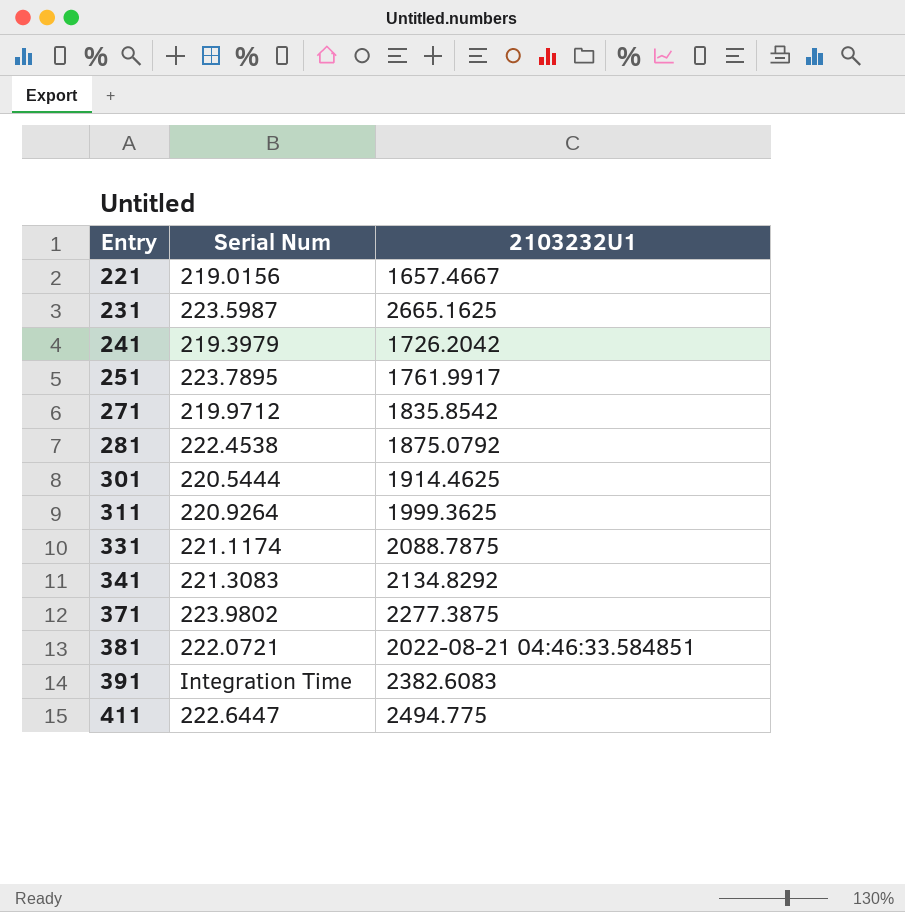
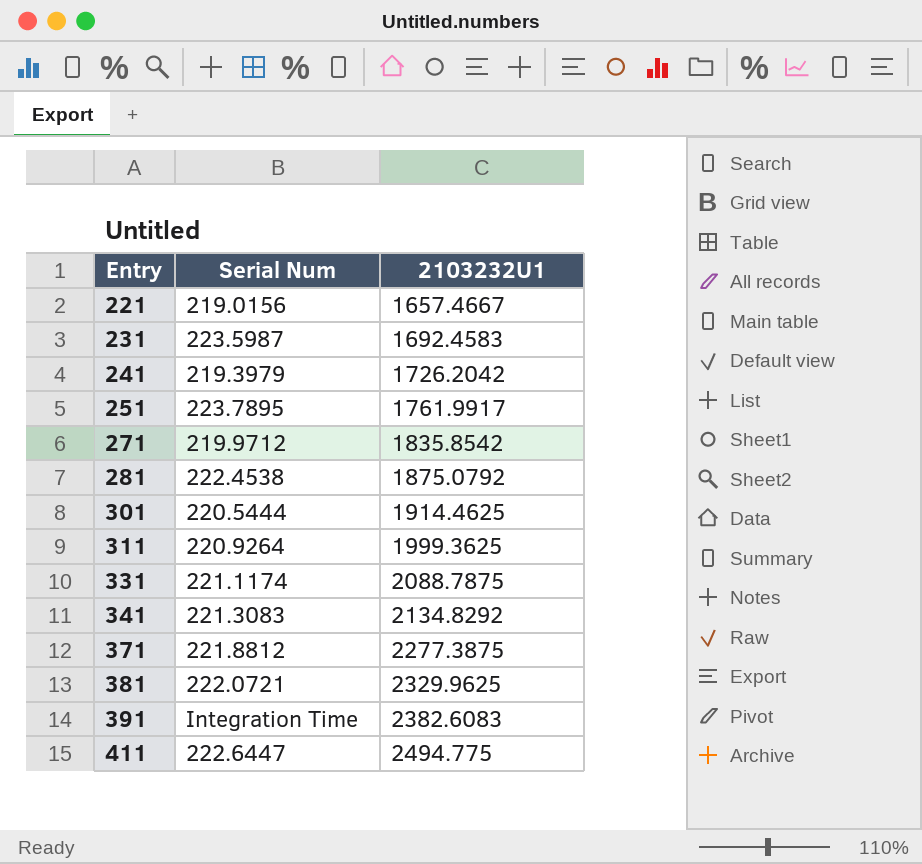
231 | 2103232U1: 2665.1625 -> 1692.4583
371 | Serial Num: 223.9802 -> 221.8812
381 | 2103232U1: 2022-08-21 04:46:33.584851 -> 2329.9625

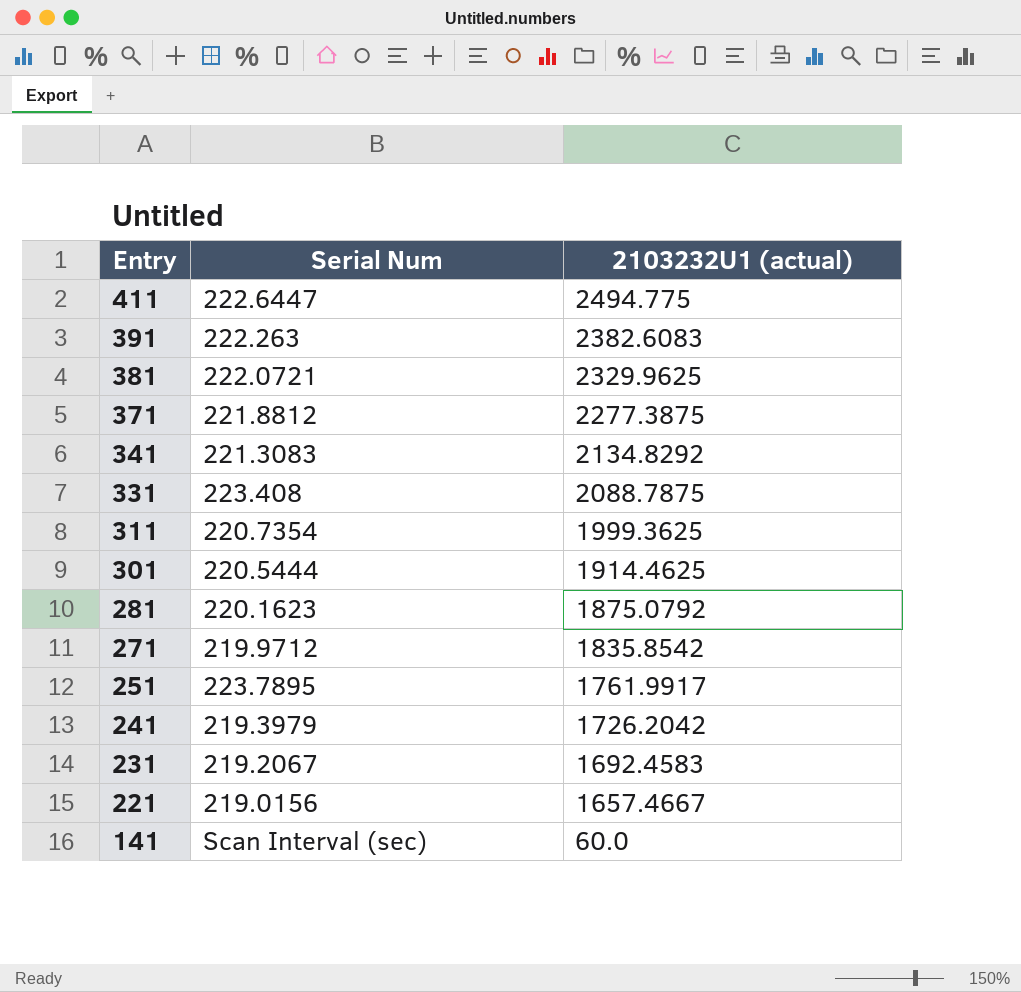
row order: Entry ascending -> Entry descending
column name: 2103232U1 -> 2103232U1 (actual)
391 | Serial Num: Integration Time -> 222.263
331 | Serial Num: 221.1174 -> 223.408
311 | Serial Num: 220.9264 -> 220.7354
281 | Serial Num: 222.4538 -> 220.1623
231 | Serial Num: 223.5987 -> 219.2067
row 141: none -> Scan Interval (sec) | 60.0

